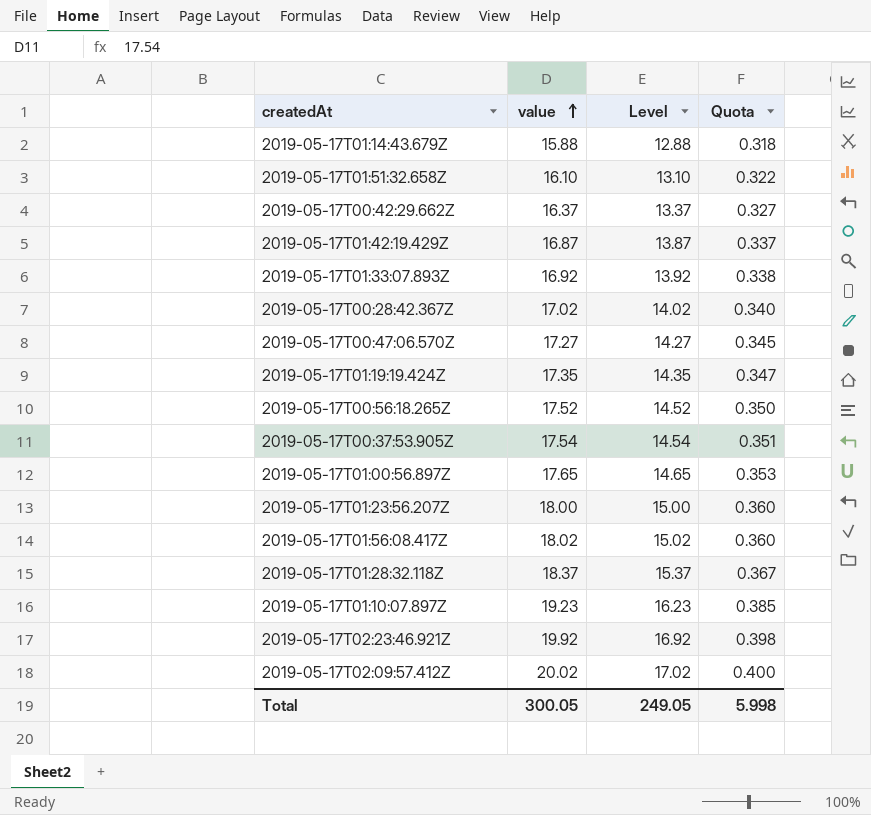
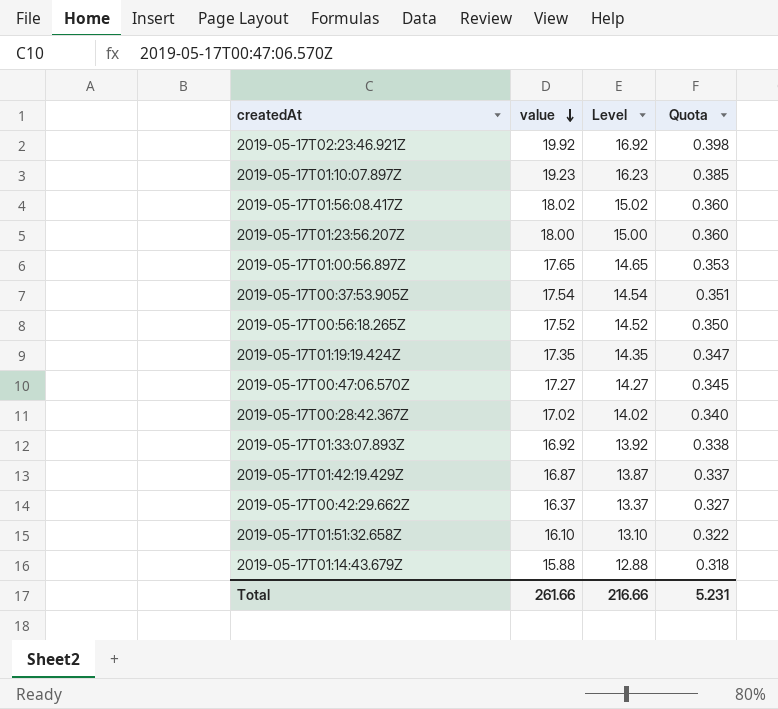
row order: value ascending -> value descending
row 2019-05-17T01:28:32.118Z: 18.37 | 15.37 | 0.367 -> none
row 2019-05-17T02:09:57.412Z: 20.02 | 17.02 | 0.400 -> none
Total | value: 300.05 -> 261.66
Total | Level: 249.05 -> 216.66
Total | Quota: 5.998 -> 5.231

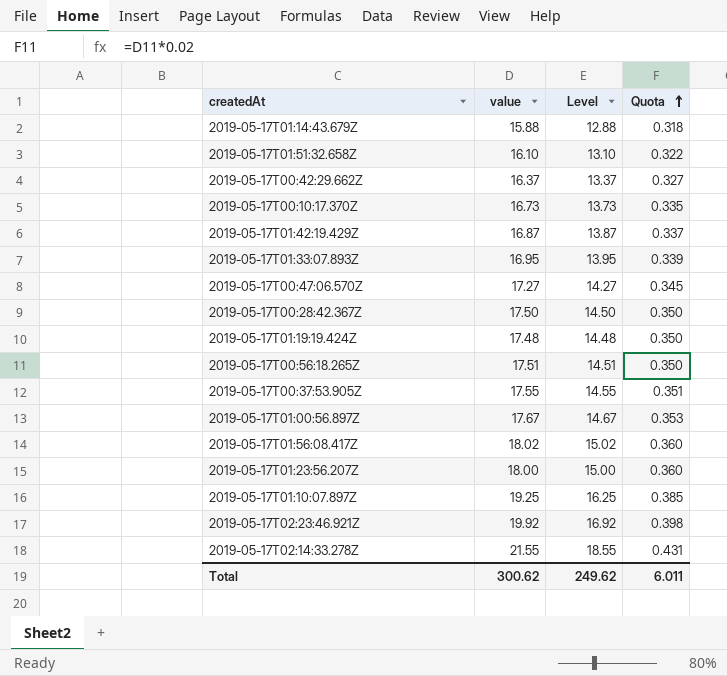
row order: value descending -> Quota ascending
row 2019-05-17T00:10:17.370Z: none -> 16.73 | 13.73 | 0.335
2019-05-17T01:33:07.893Z | value: 16.92 -> 16.95
2019-05-17T01:33:07.893Z | Level: 13.92 -> 13.95
2019-05-17T01:33:07.893Z | Quota: 0.338 -> 0.339
2019-05-17T00:28:42.367Z | value: 17.02 -> 17.50
2019-05-17T00:28:42.367Z | Level: 14.02 -> 14.50
2019-05-17T00:28:42.367Z | Quota: 0.340 -> 0.350
2019-05-17T01:19:19.424Z | value: 17.35 -> 17.48
2019-05-17T01:19:19.424Z | Level: 14.35 -> 14.48
2019-05-17T01:19:19.424Z | Quota: 0.347 -> 0.350
2019-05-17T00:56:18.265Z | value: 17.52 -> 17.51
2019-05-17T00:56:18.265Z | Level: 14.52 -> 14.51
2019-05-17T00:37:53.905Z | value: 17.54 -> 17.55
2019-05-17T00:37:53.905Z | Level: 14.54 -> 14.55
2019-05-17T01:00:56.897Z | value: 17.65 -> 17.67
2019-05-17T01:00:56.897Z | Level: 14.65 -> 14.67
2019-05-17T01:10:07.897Z | value: 19.23 -> 19.25
2019-05-17T01:10:07.897Z | Level: 16.23 -> 16.25
row 2019-05-17T02:14:33.278Z: none -> 21.55 | 18.55 | 0.431
Total | value: 261.66 -> 300.62
Total | Level: 216.66 -> 249.62
Total | Quota: 5.231 -> 6.011

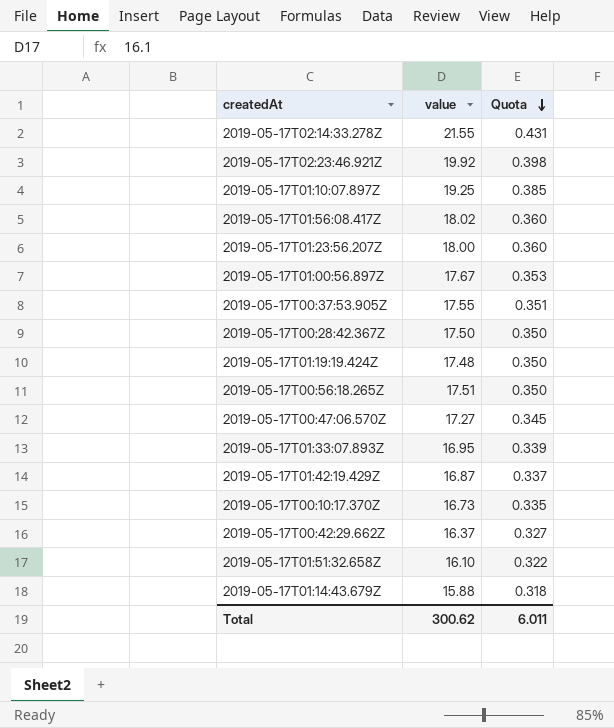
row order: Quota ascending -> Quota descending
column Level | formula: [value] - 3 -> none

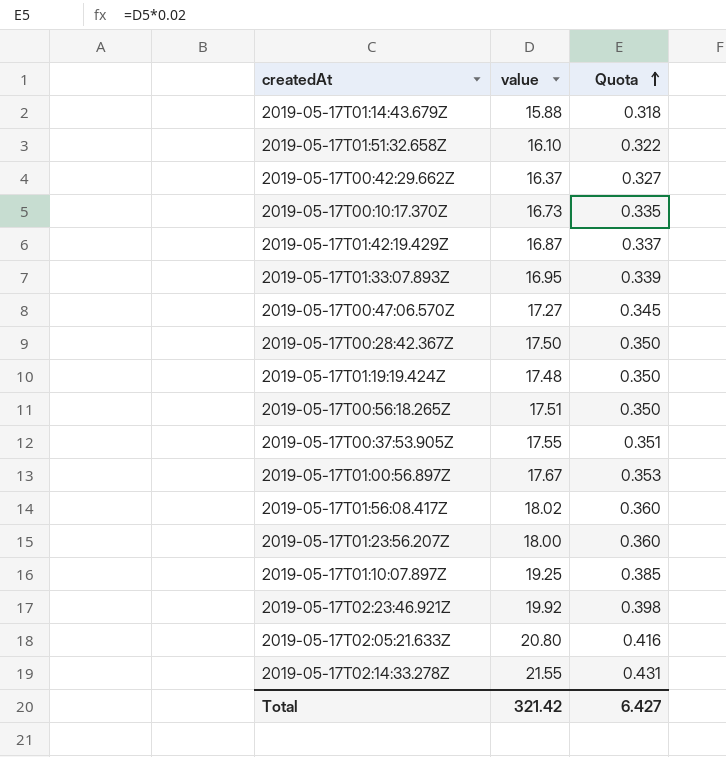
row order: Quota descending -> Quota ascending
row 2019-05-17T02:05:21.633Z: none -> 20.80 | 0.416
Total | value: 300.62 -> 321.42
Total | Quota: 6.011 -> 6.427

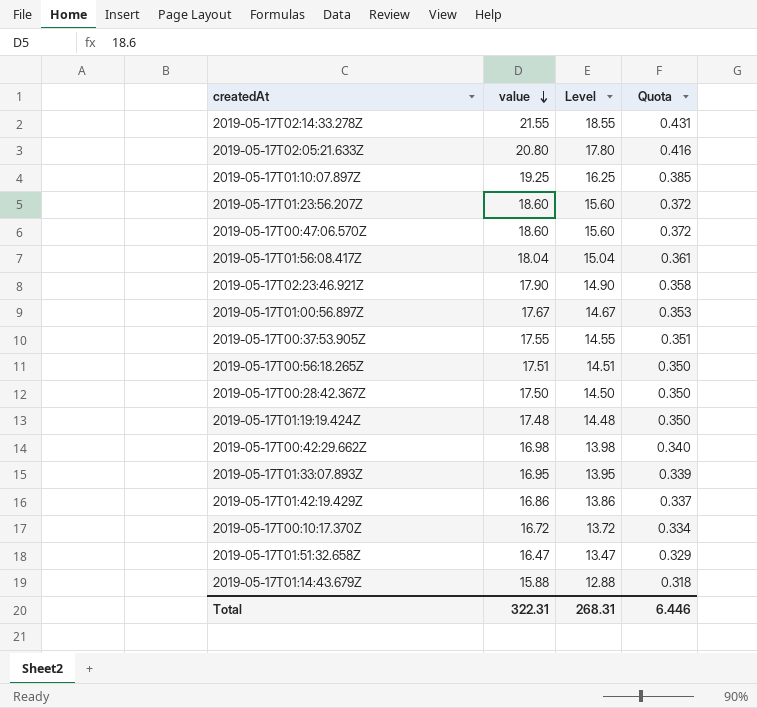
row order: Quota ascending -> value descending
column Level | formula: none -> [value] - 3
2019-05-17T01:23:56.207Z | value: 18.00 -> 18.60
2019-05-17T01:23:56.207Z | Quota: 0.360 -> 0.372
2019-05-17T00:47:06.570Z | value: 17.27 -> 18.60
2019-05-17T00:47:06.570Z | Quota: 0.345 -> 0.372
2019-05-17T01:56:08.417Z | value: 18.02 -> 18.04
2019-05-17T01:56:08.417Z | Quota: 0.360 -> 0.361
2019-05-17T02:23:46.921Z | value: 19.92 -> 17.90
2019-05-17T02:23:46.921Z | Quota: 0.398 -> 0.358
2019-05-17T00:42:29.662Z | value: 16.37 -> 16.98
2019-05-17T00:42:29.662Z | Quota: 0.327 -> 0.340
2019-05-17T01:42:19.429Z | value: 16.87 -> 16.86
2019-05-17T00:10:17.370Z | value: 16.73 -> 16.72
2019-05-17T00:10:17.370Z | Quota: 0.335 -> 0.334
2019-05-17T01:51:32.658Z | value: 16.10 -> 16.47
2019-05-17T01:51:32.658Z | Quota: 0.322 -> 0.329
Total | value: 321.42 -> 322.31
Total | Quota: 6.427 -> 6.446

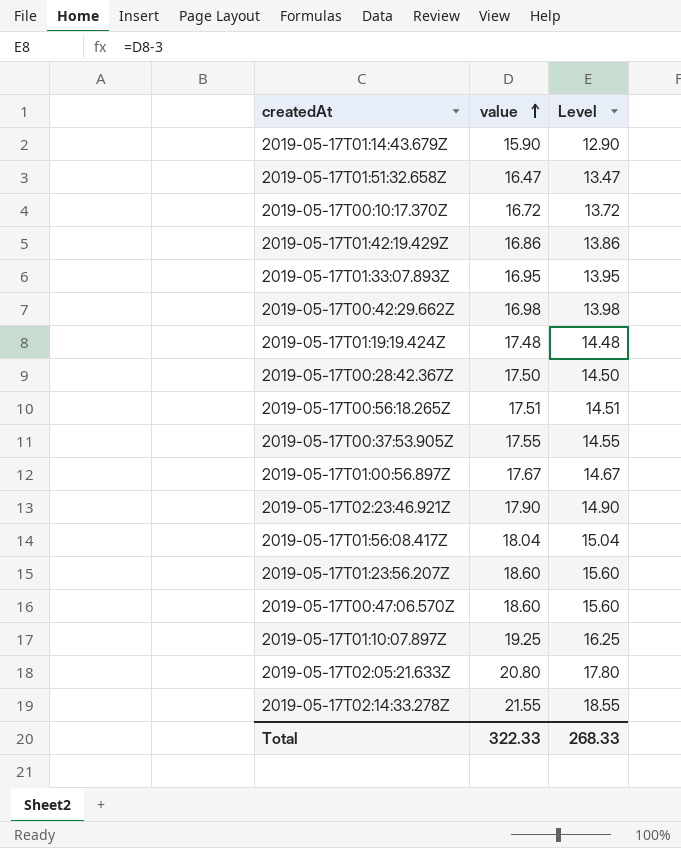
row order: value descending -> value ascending
column Quota | formula: [value] * 0.02 -> none
2019-05-17T01:14:43.679Z | value: 15.88 -> 15.90
2019-05-17T01:14:43.679Z | Level: 12.88 -> 12.90
Total | value: 322.31 -> 322.33
Total | Level: 268.31 -> 268.33

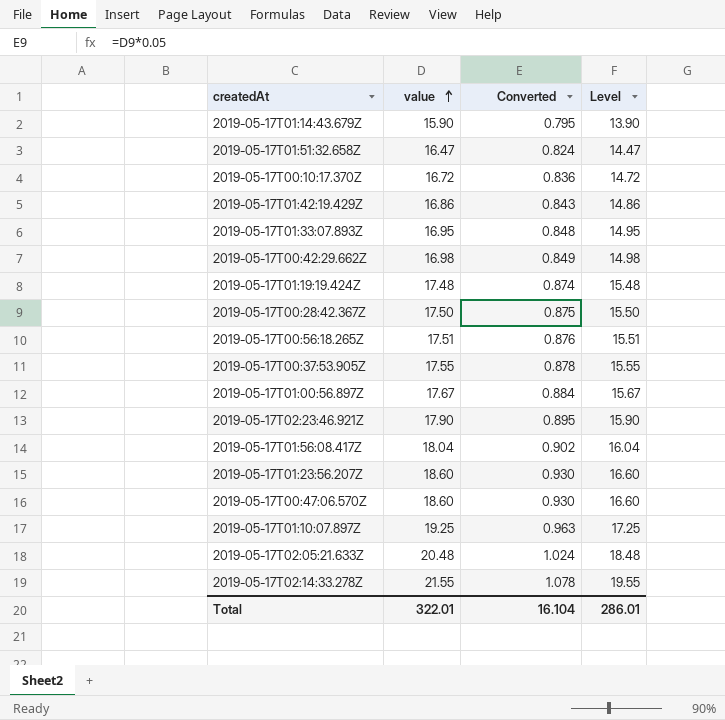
column Converted | formula: none -> [value] * 0.05
column Level | formula: [value] - 3 -> [value] - 2
2019-05-17T02:05:21.633Z | value: 20.80 -> 20.48
Total | value: 322.33 -> 322.01
Total | Level: 268.33 -> 286.01

